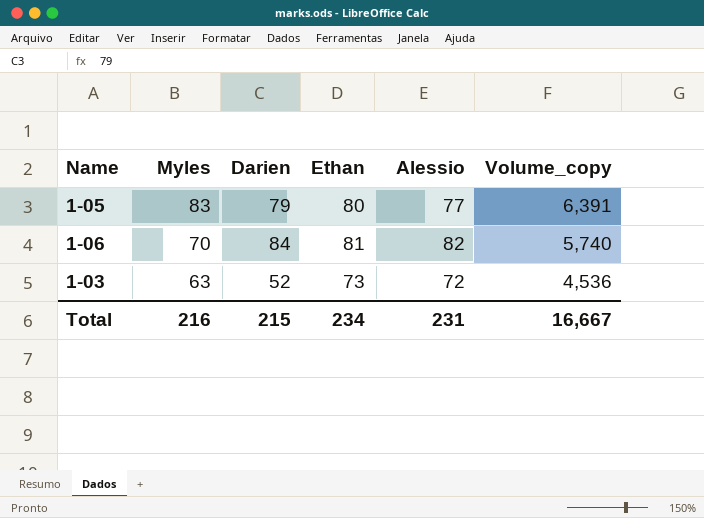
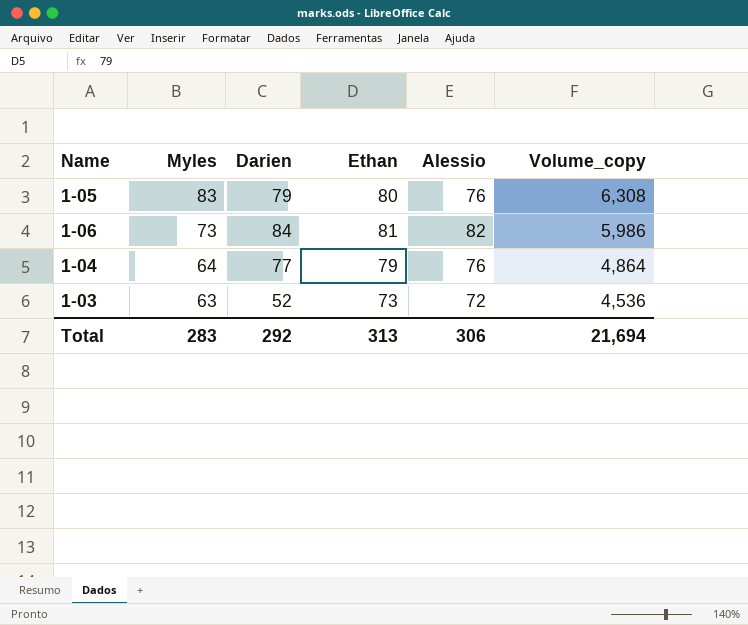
1-05 | Alessio: 77 -> 76
1-05 | Volume_copy: 6,391 -> 6,308
1-06 | Myles: 70 -> 73
1-06 | Volume_copy: 5,740 -> 5,986
row 1-04: none -> 64 | 77 | 79 | 76 | 4,864
Total | Myles: 216 -> 283
Total | Darien: 215 -> 292
Total | Ethan: 234 -> 313
Total | Alessio: 231 -> 306
Total | Volume_copy: 16,667 -> 21,694

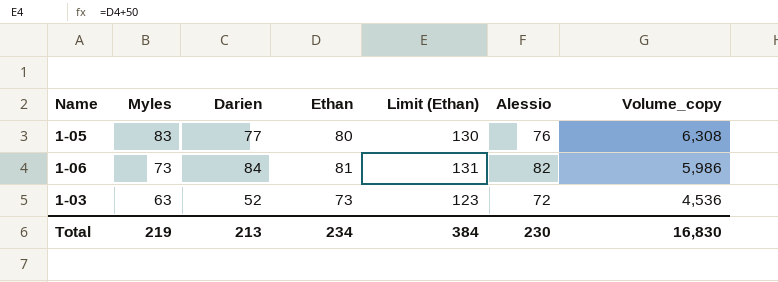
column Limit (Ethan) | formula: none -> [Ethan] + 50
row 1-04: 64 | 77 | 79 | 76 | 4,864 -> none
1-05 | Darien: 79 -> 77
Total | Myles: 283 -> 219
Total | Darien: 292 -> 213
Total | Ethan: 313 -> 234
Total | Alessio: 306 -> 230
Total | Volume_copy: 21,694 -> 16,830

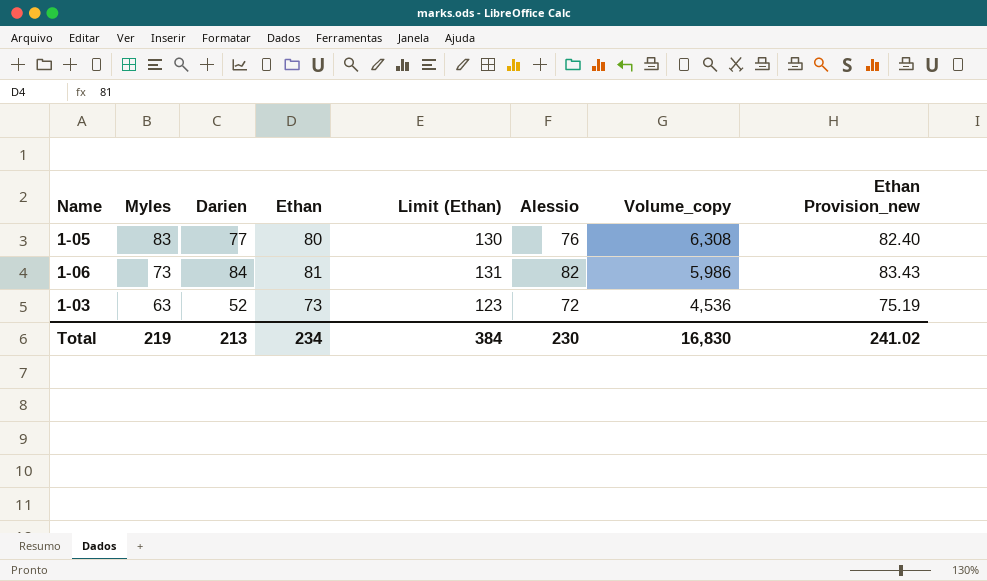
column Ethan Provision_new | formula: none -> [Ethan] * 1.03

